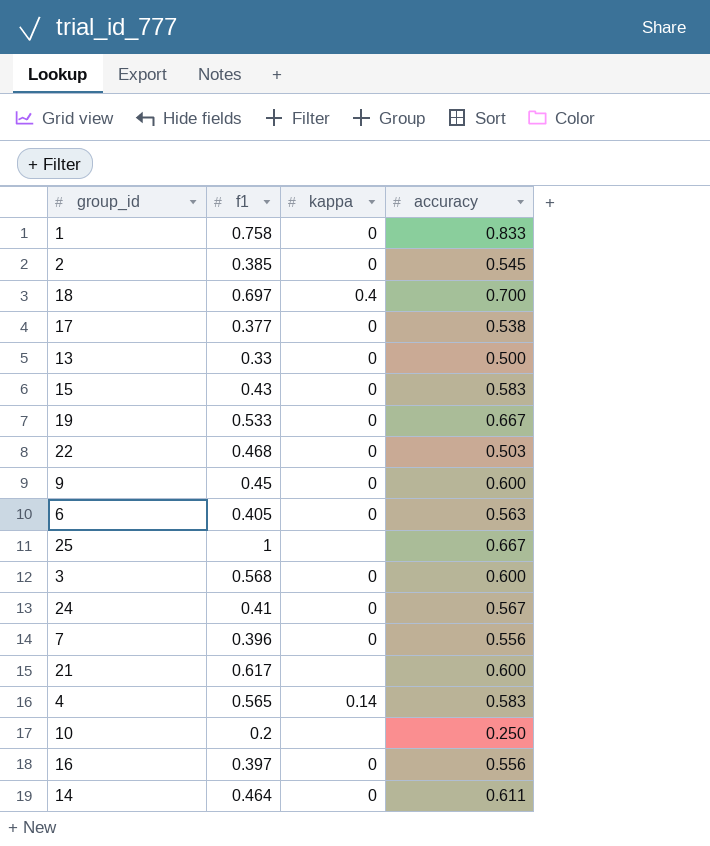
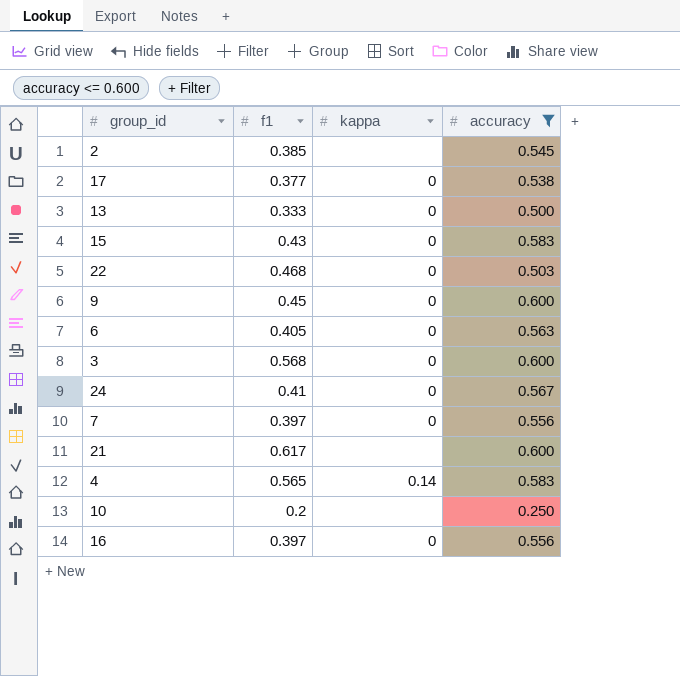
filter: none -> accuracy <= 0.600
2 | kappa: 0 -> none
13 | f1: 0.33 -> 0.333
7 | f1: 0.396 -> 0.397

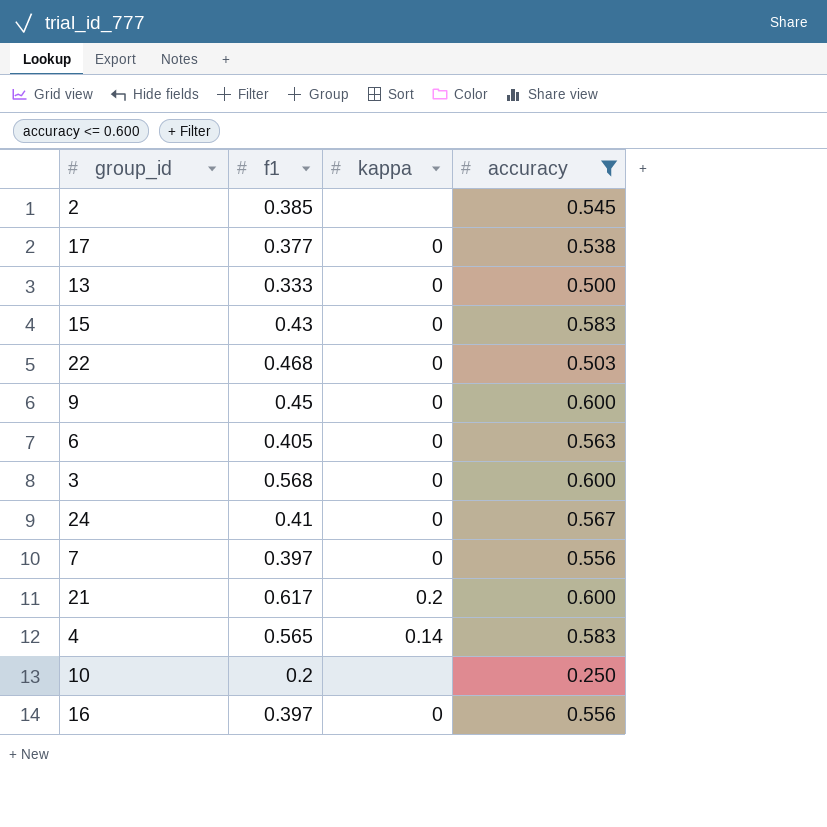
21 | kappa: none -> 0.2

